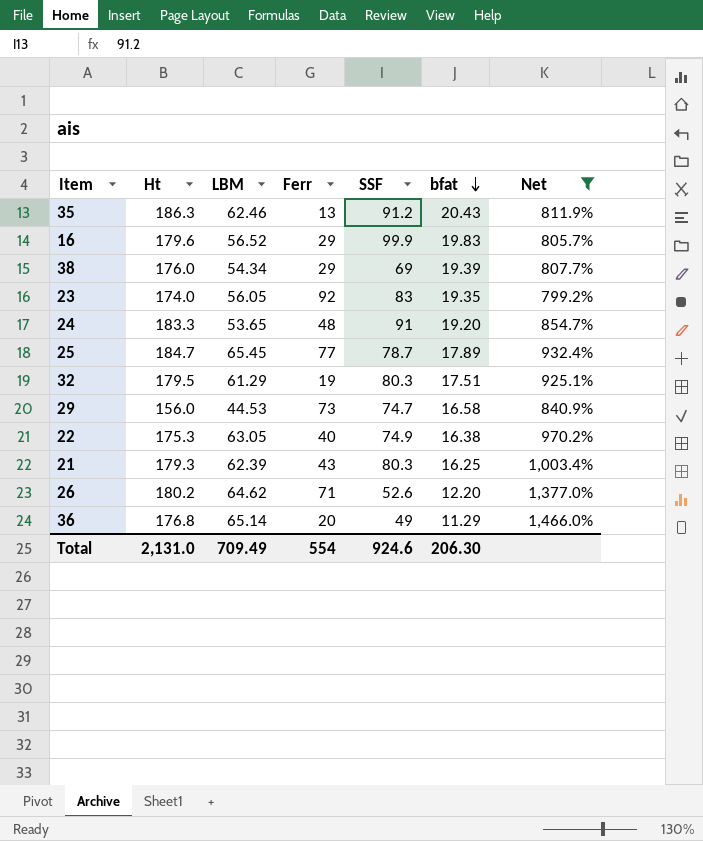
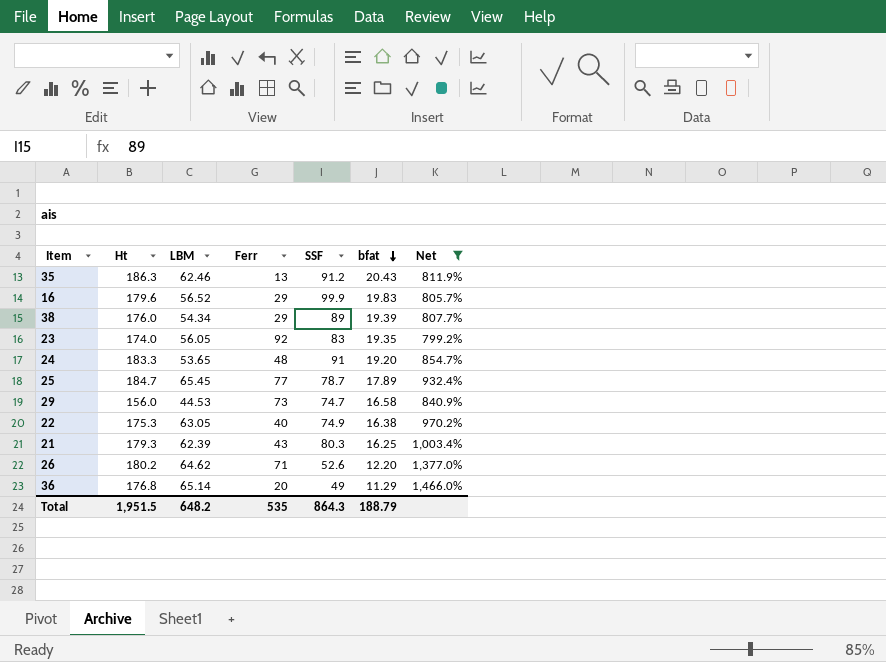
row 32: 179.5 | 61.29 | 19 | 80.3 | 17.51 | 925.1% -> none
38 | SSF: 69 -> 89
Total | Ht: 2,131.0 -> 1,951.5
Total | LBM: 709.49 -> 648.2
Total | Ferr: 554 -> 535
Total | SSF: 924.6 -> 864.3
Total | bfat: 206.30 -> 188.79

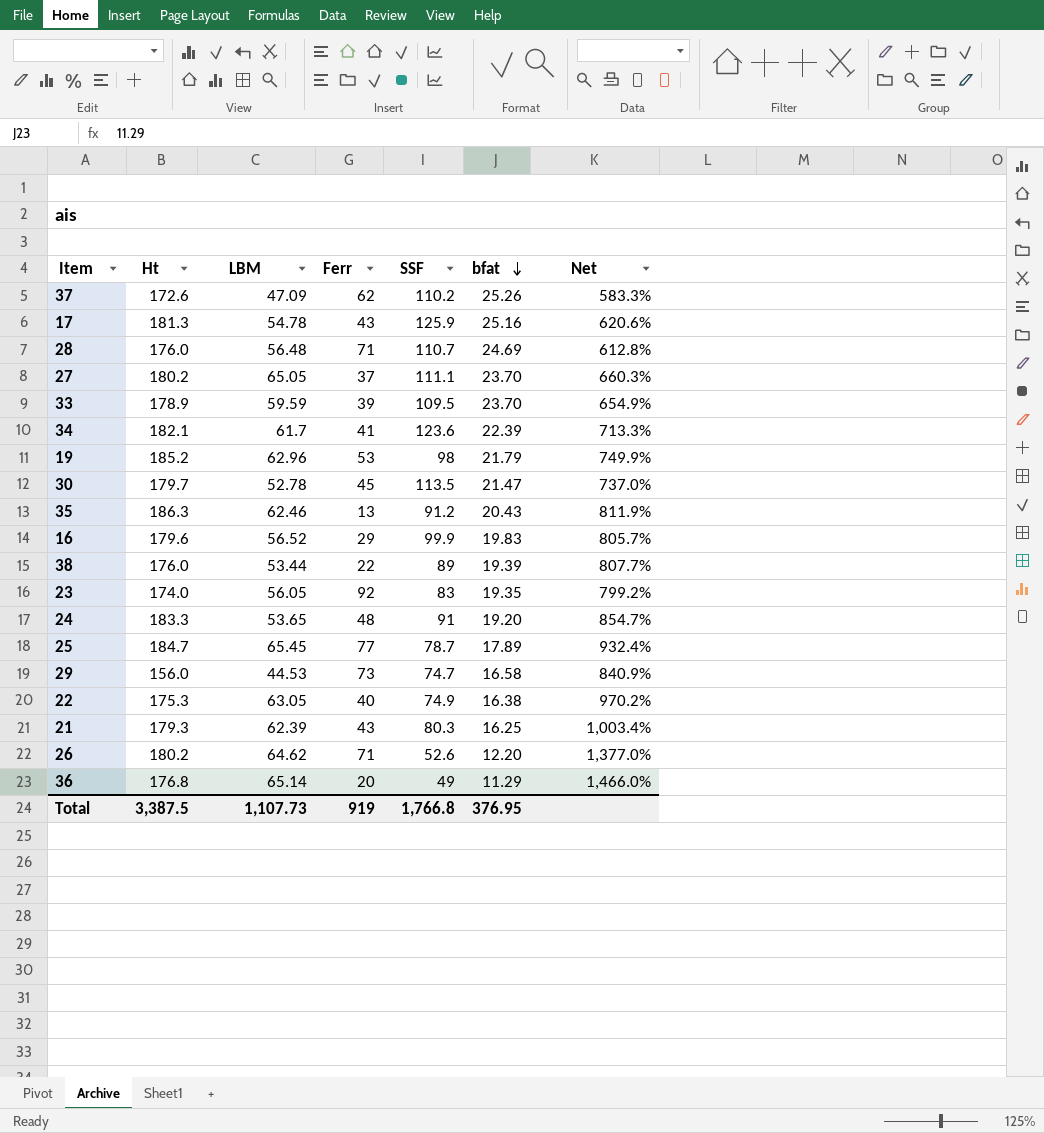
filter: Net >= 799.2% -> none
38 | LBM: 54.34 -> 53.44
38 | Ferr: 29 -> 22
Total | Ht: 1,951.5 -> 3,387.5
Total | LBM: 648.2 -> 1,107.73
Total | Ferr: 535 -> 919
Total | SSF: 864.3 -> 1,766.8
Total | bfat: 188.79 -> 376.95

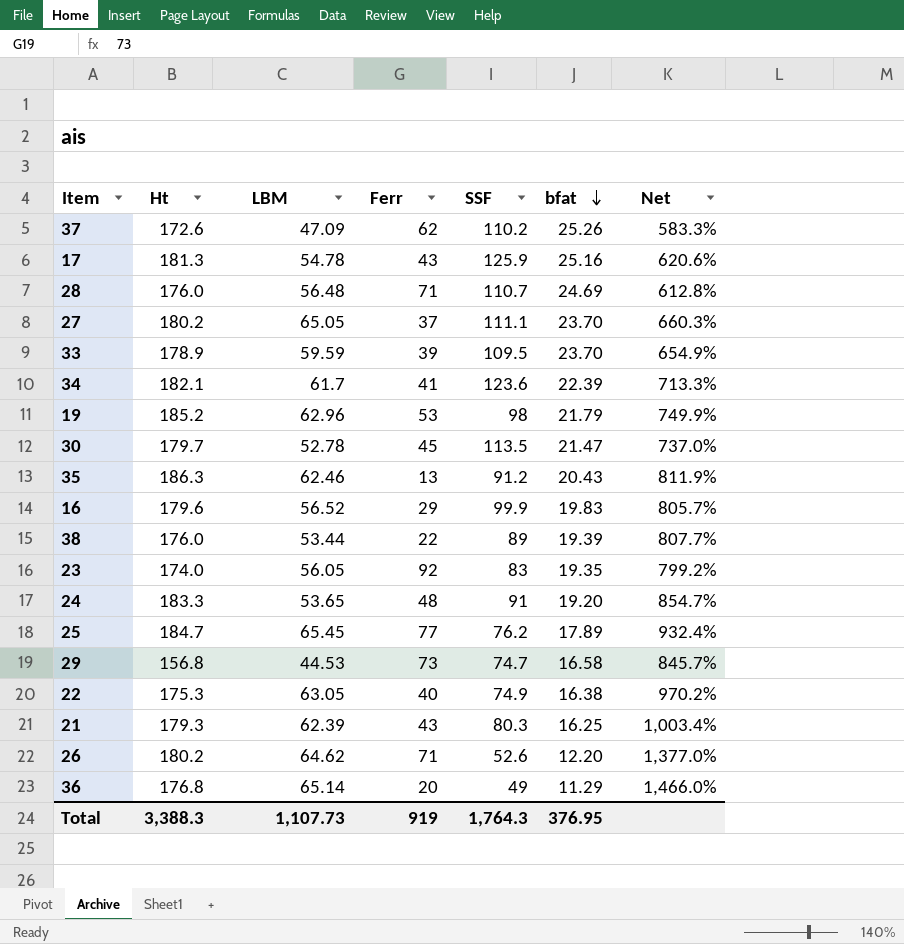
25 | SSF: 78.7 -> 76.2
29 | Ht: 156.0 -> 156.8
29 | Net: 840.9% -> 845.7%
Total | Ht: 3,387.5 -> 3,388.3
Total | SSF: 1,766.8 -> 1,764.3

